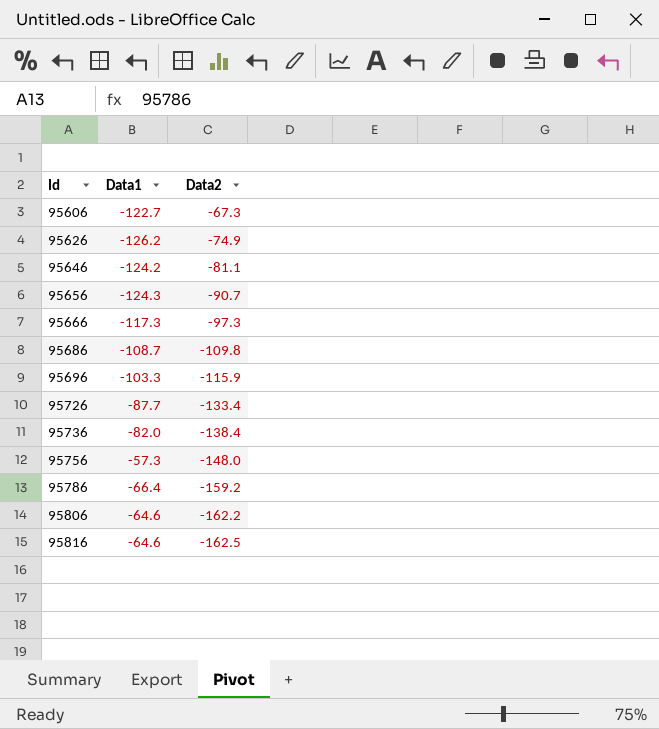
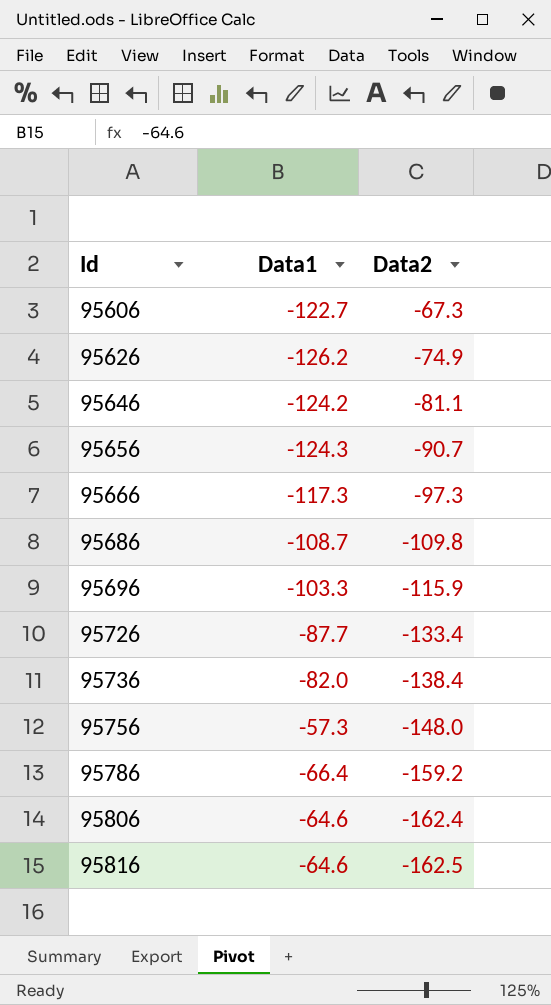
95806 | Data2: -162.2 -> -162.4

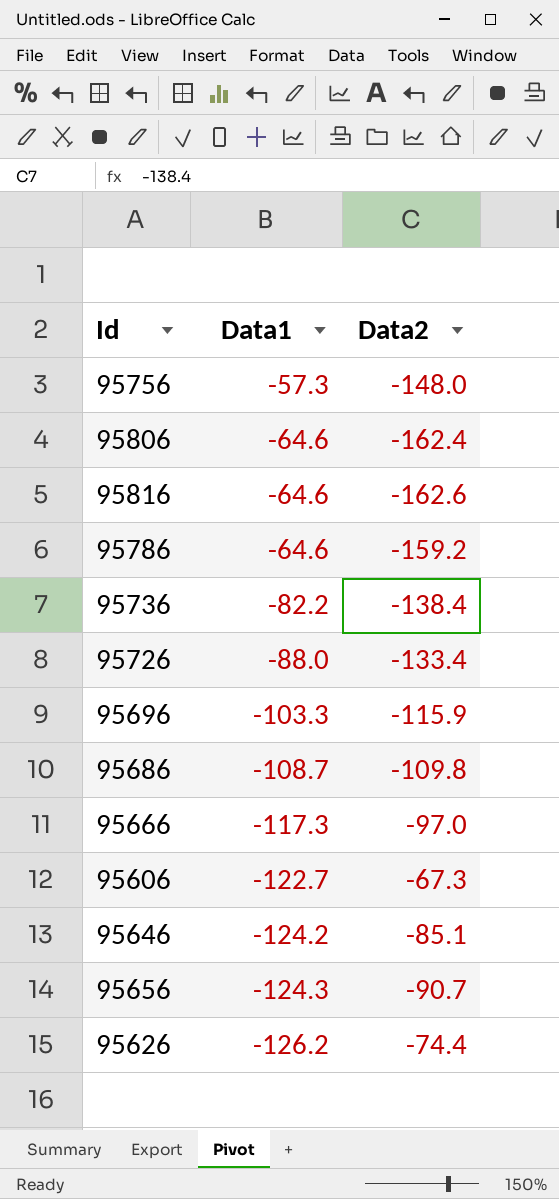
row order: Id ascending -> Data1 descending
95816 | Data2: -162.5 -> -162.6
95786 | Data1: -66.4 -> -64.6
95736 | Data1: -82.0 -> -82.2
95726 | Data1: -87.7 -> -88.0
95666 | Data2: -97.3 -> -97.0
95646 | Data2: -81.1 -> -85.1
95626 | Data2: -74.9 -> -74.4

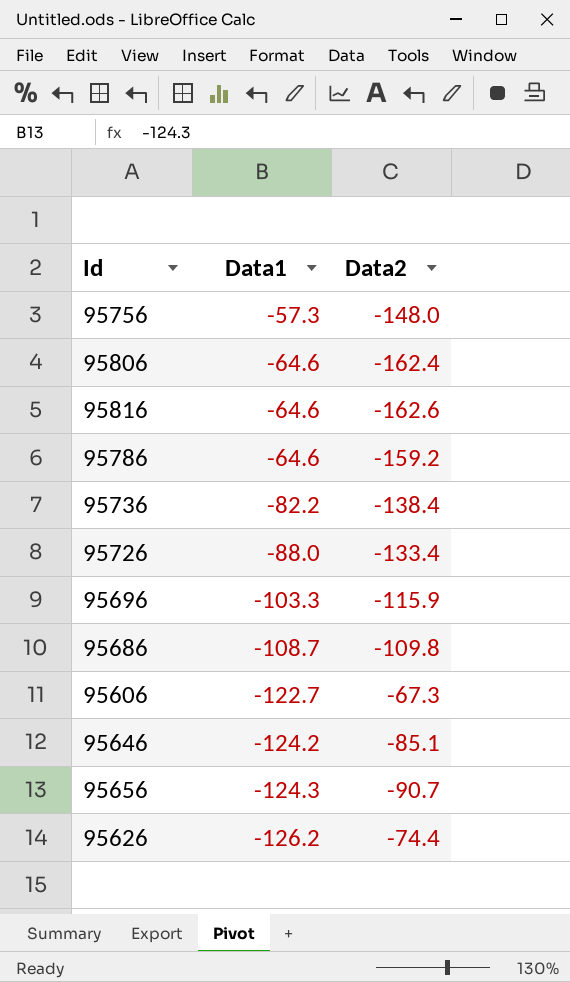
row 95666: -117.3 | -97.0 -> none

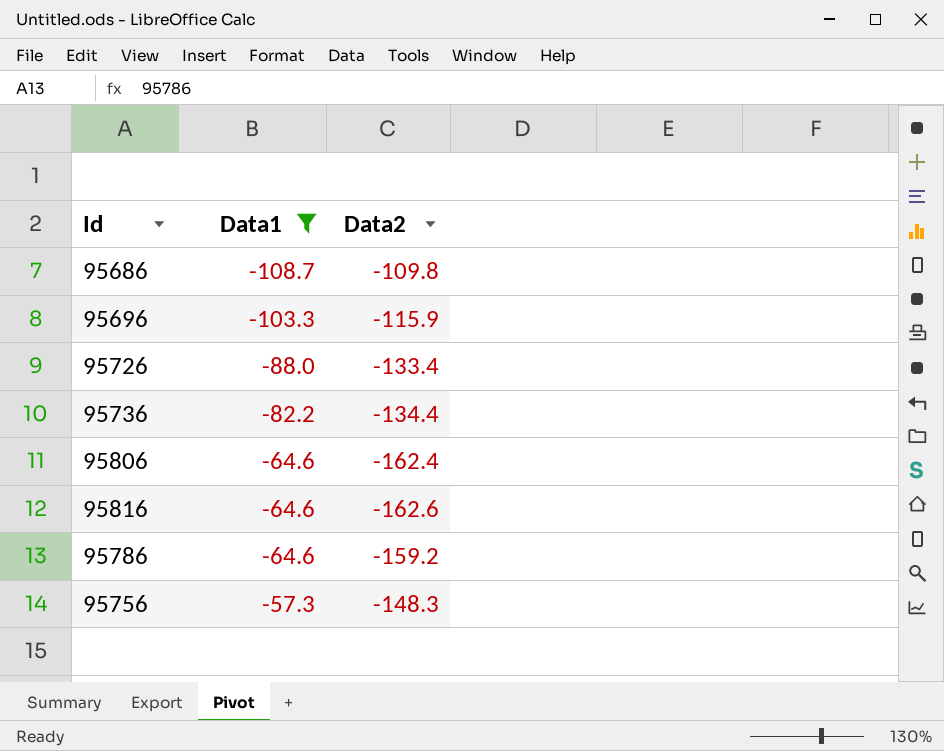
filter: none -> Data1 >= -108.7
row order: Data1 descending -> Data1 ascending
95736 | Data2: -138.4 -> -134.4
95756 | Data2: -148.0 -> -148.3

